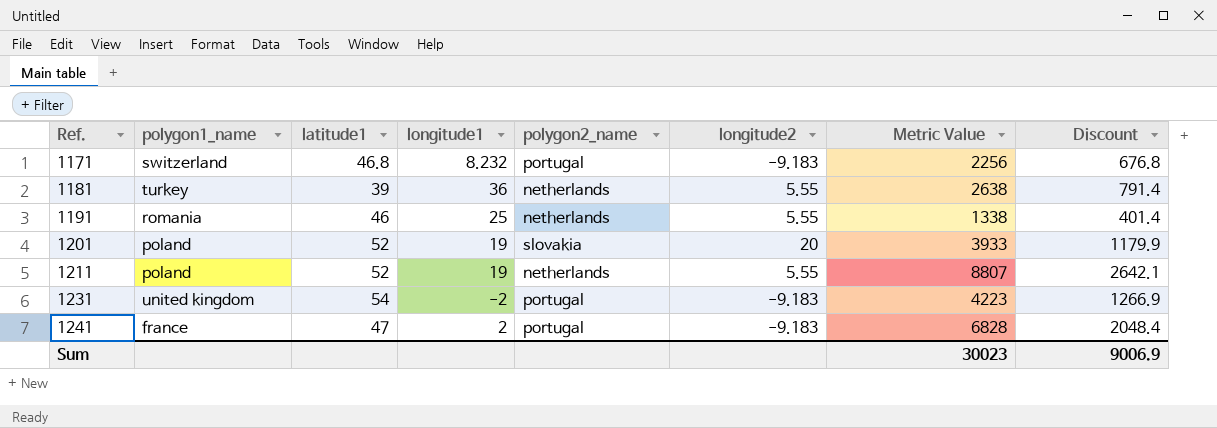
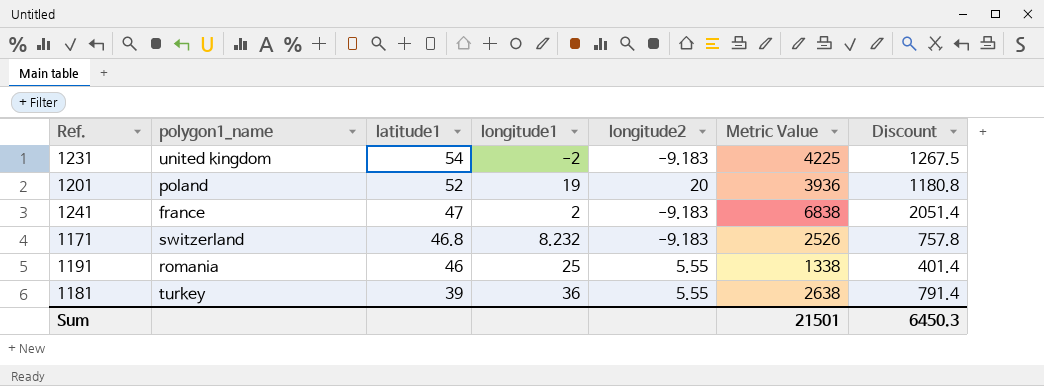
row order: Ref. ascending -> latitude1 descending
column polygon2_name | position: 5 -> none
row 1211: poland | 52 | 19 | netherlands | 5.55 | 8807 | 2642.1 -> none
1231 | Metric Value: 4223 -> 4225
1231 | Discount: 1266.9 -> 1267.5
1201 | Metric Value: 3933 -> 3936
1201 | Discount: 1179.9 -> 1180.8
1241 | Metric Value: 6828 -> 6838
1241 | Discount: 2048.4 -> 2051.4
1171 | Metric Value: 2256 -> 2526
1171 | Discount: 676.8 -> 757.8
Sum | Metric Value: 30023 -> 21501
Sum | Discount: 9006.9 -> 6450.3

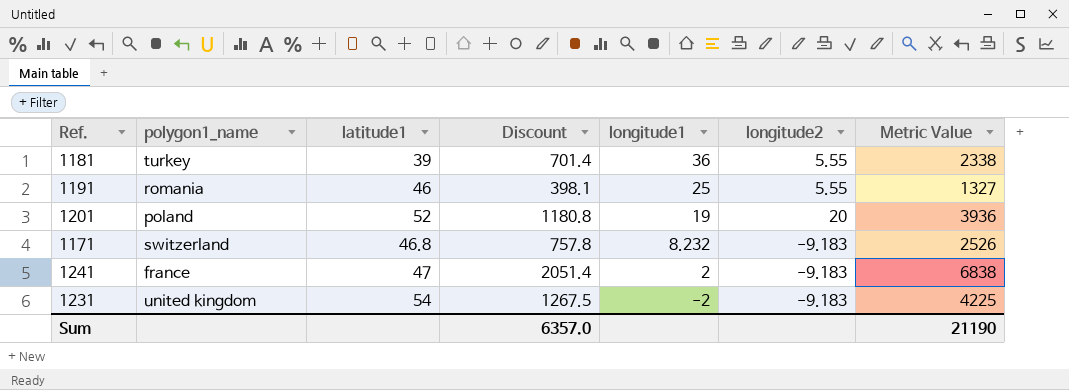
row order: latitude1 descending -> longitude1 descending
column Discount | position: 7 -> 4
1181 | Discount: 791.4 -> 701.4
1181 | Metric Value: 2638 -> 2338
1191 | Discount: 401.4 -> 398.1
1191 | Metric Value: 1338 -> 1327
Sum | Discount: 6450.3 -> 6357.0
Sum | Metric Value: 21501 -> 21190

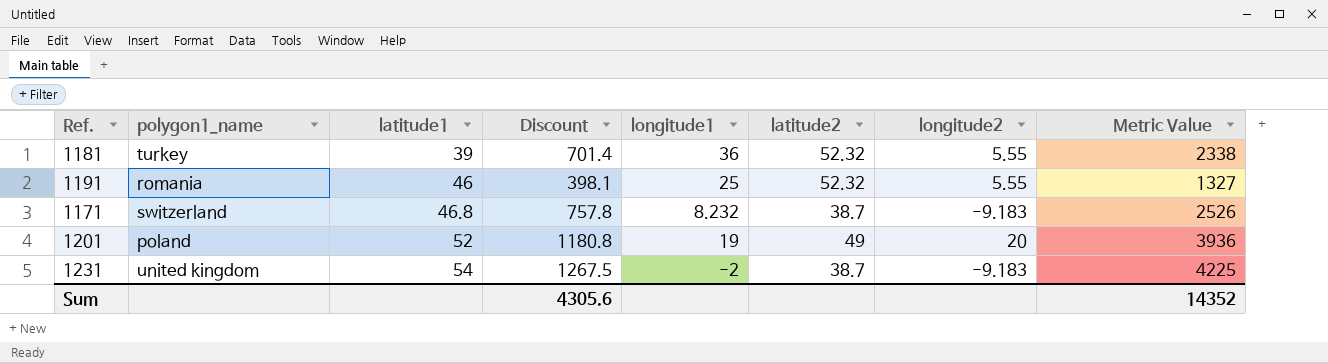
row order: longitude1 descending -> latitude1 ascending
column latitude2 | position: none -> 6
row 1241: france | 47 | 2051.4 | 2 | -9.183 | 6838 -> none
Sum | Discount: 6357.0 -> 4305.6
Sum | Metric Value: 21190 -> 14352

